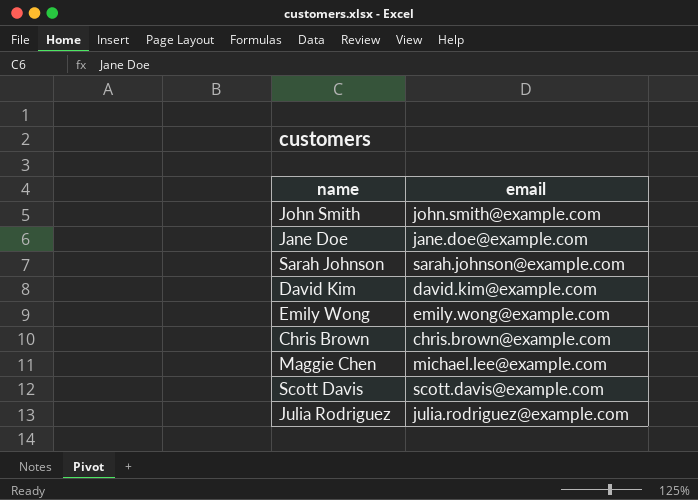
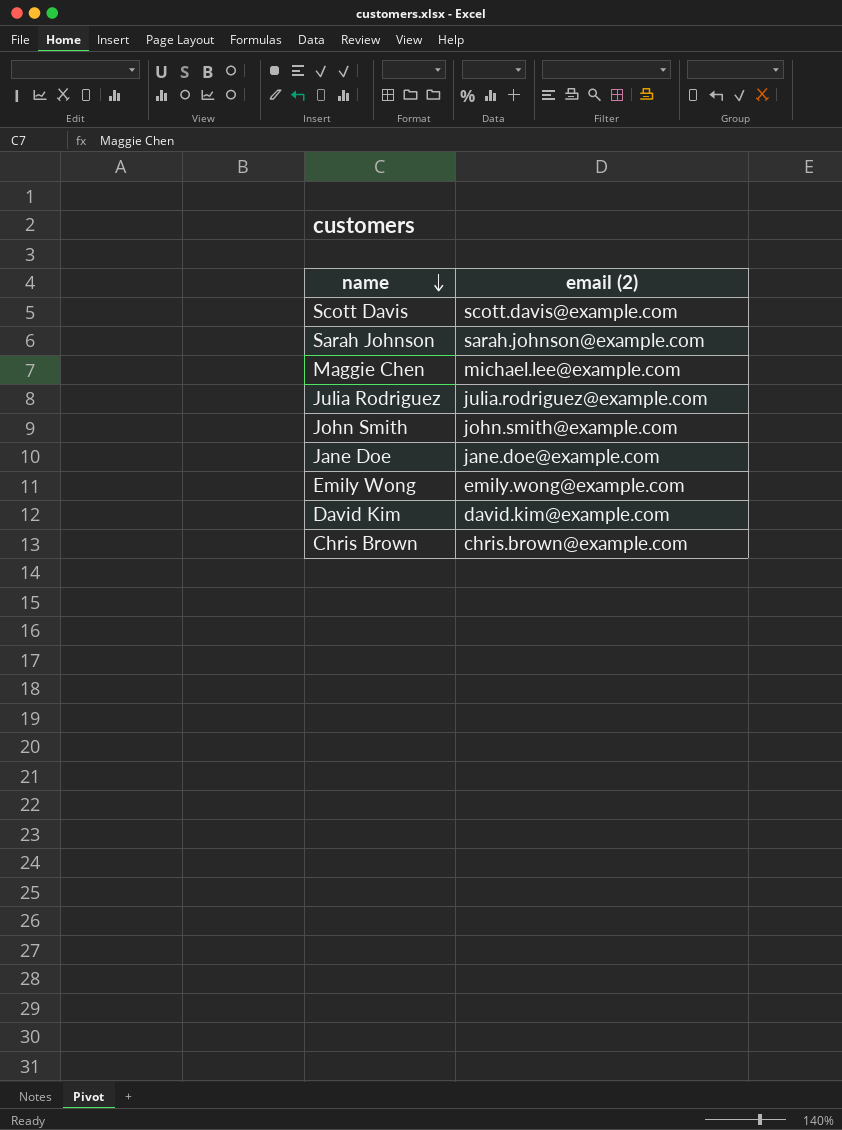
row order: none -> name descending
column name: email -> email (2)

